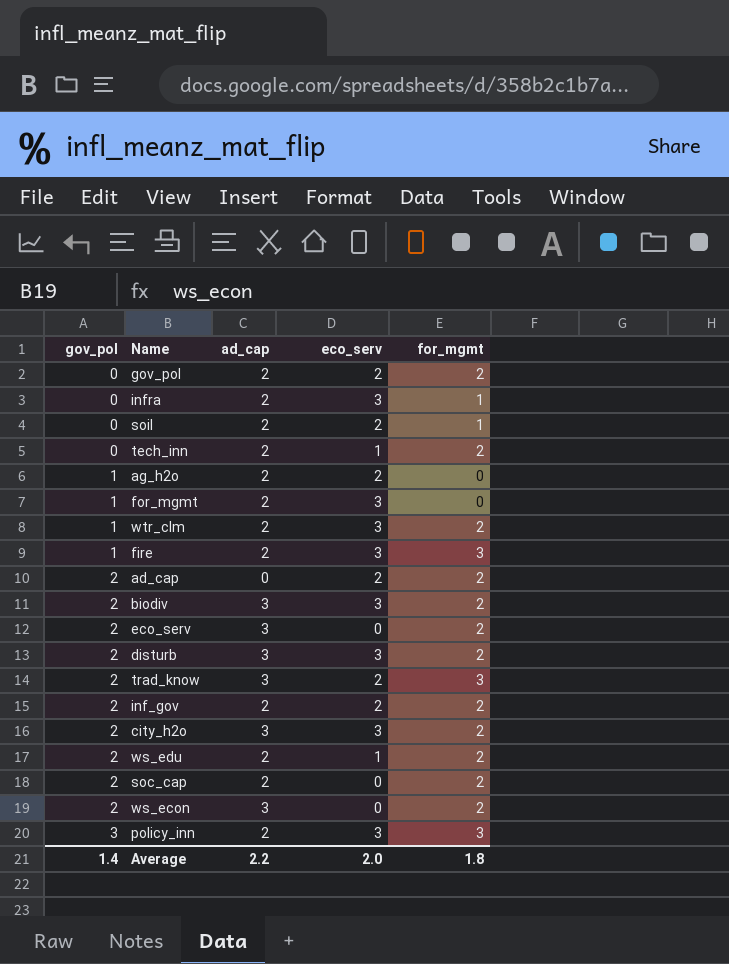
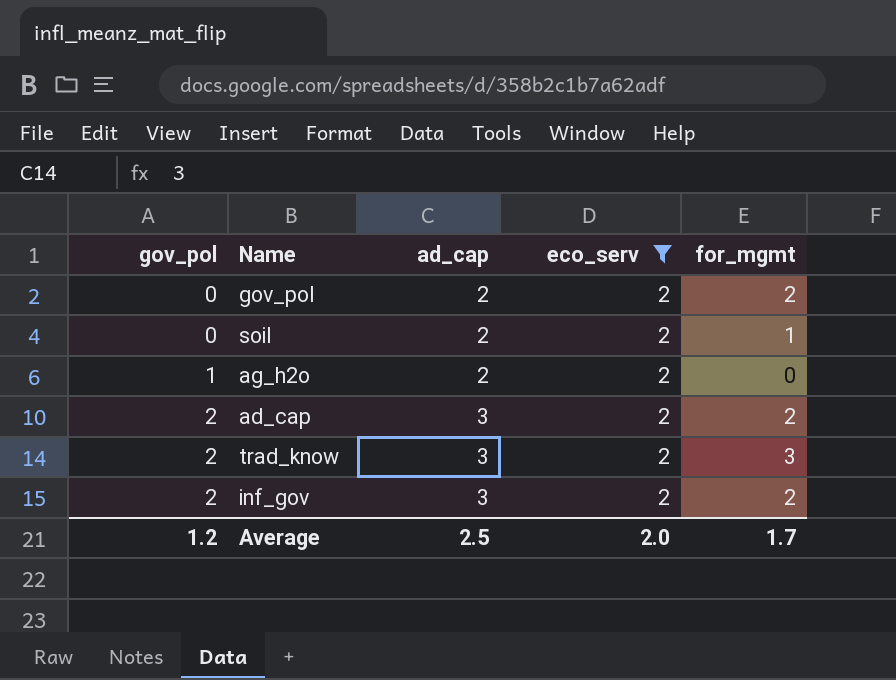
filter: none -> eco_serv = 2
ad_cap | ad_cap: 0 -> 3
inf_gov | ad_cap: 2 -> 3
Average | gov_pol: 1.4 -> 1.2
Average | ad_cap: 2.2 -> 2.5
Average | for_mgmt: 1.8 -> 1.7

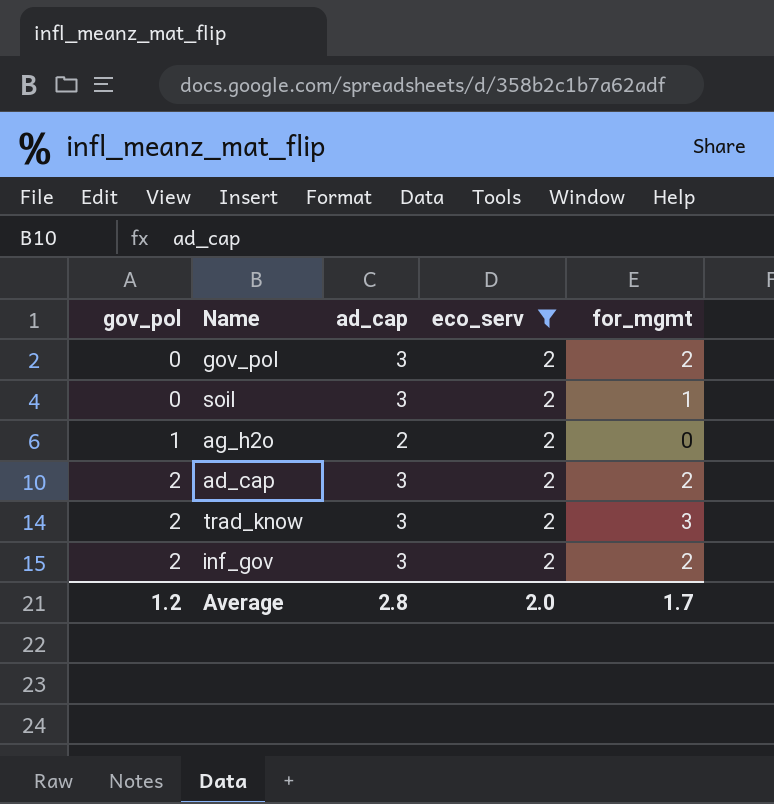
gov_pol | ad_cap: 2 -> 3
soil | ad_cap: 2 -> 3
Average | ad_cap: 2.5 -> 2.8

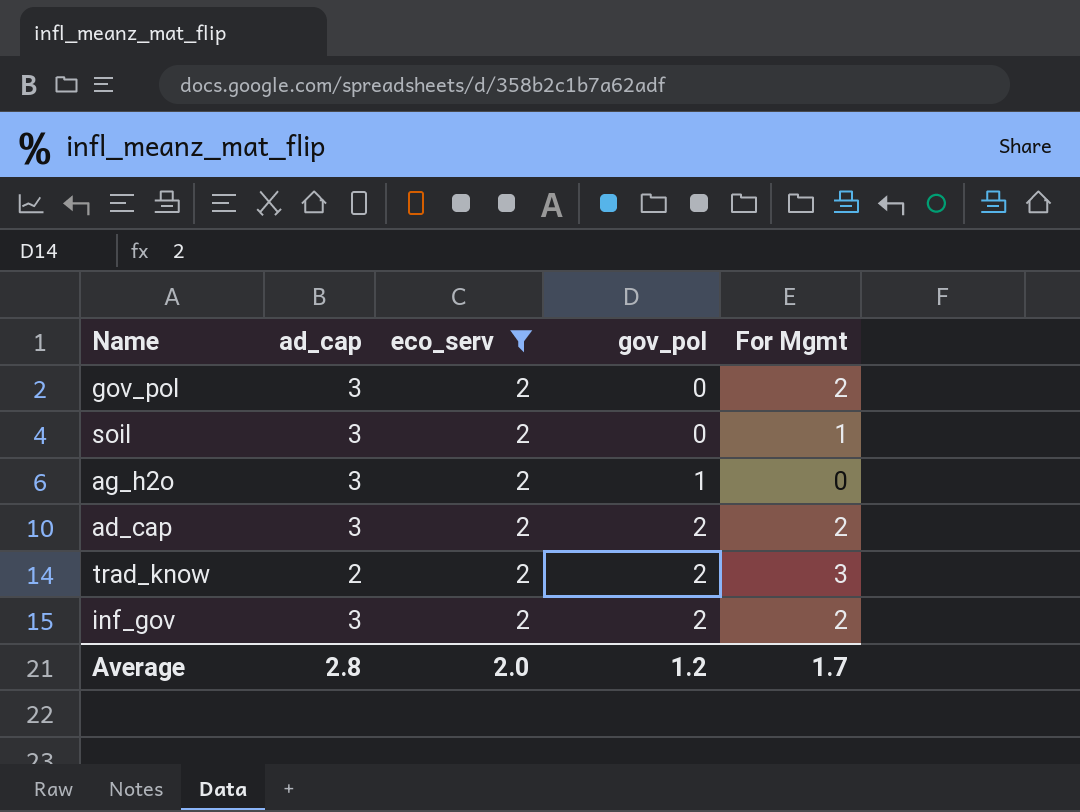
column gov_pol | position: 1 -> 4
column name: for_mgmt -> For Mgmt
ag_h2o | ad_cap: 2 -> 3
trad_know | ad_cap: 3 -> 2

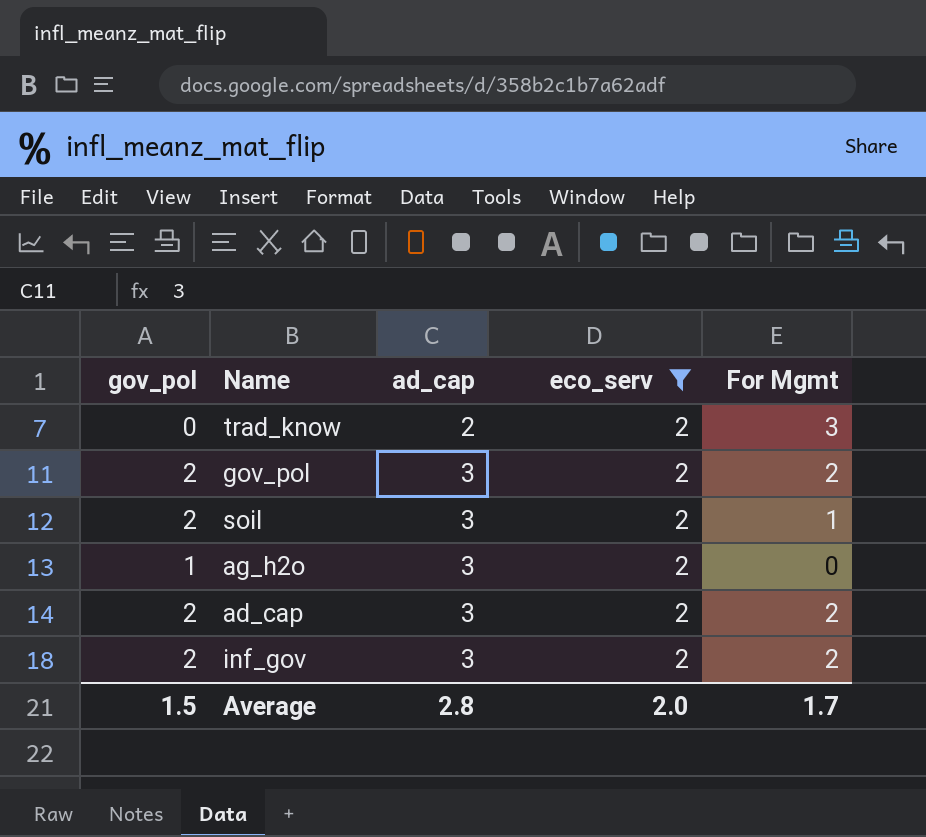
row order: gov_pol ascending -> ad_cap ascending
column gov_pol | position: 4 -> 1
trad_know | gov_pol: 2 -> 0
gov_pol | gov_pol: 0 -> 2
soil | gov_pol: 0 -> 2
Average | gov_pol: 1.2 -> 1.5

